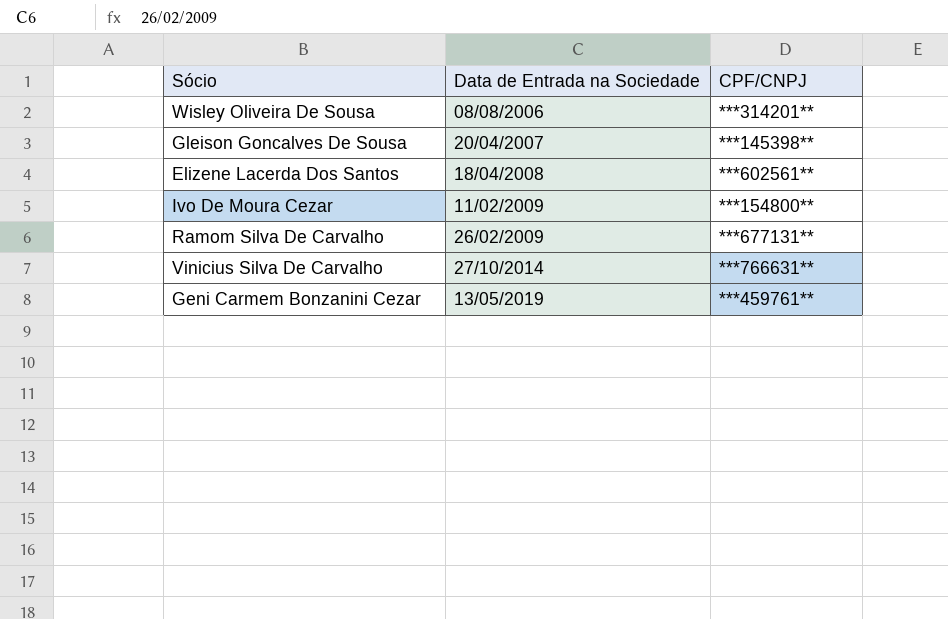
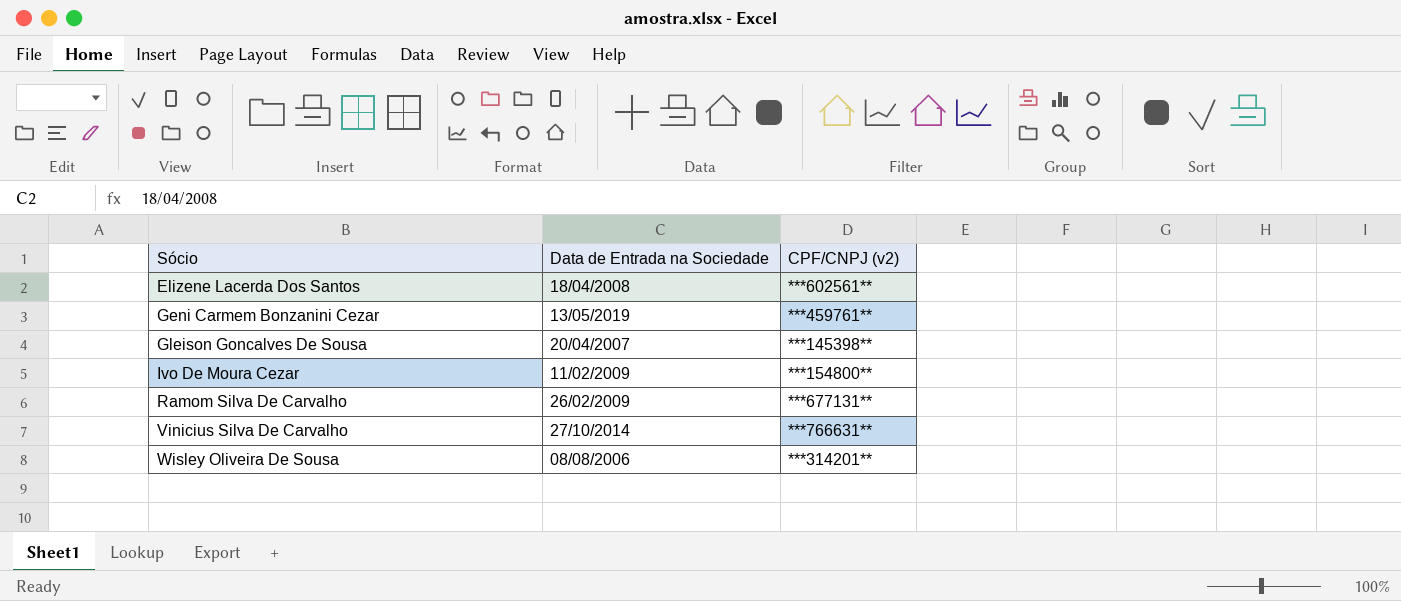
row order: Data de Entrada na Sociedade ascending -> Sócio ascending
column name: CPF/CNPJ -> CPF/CNPJ (v2)

